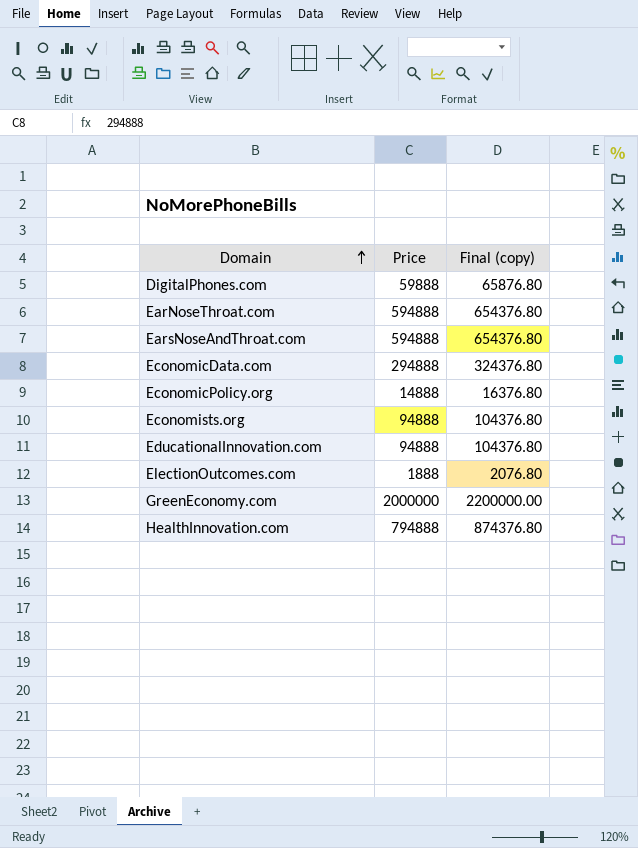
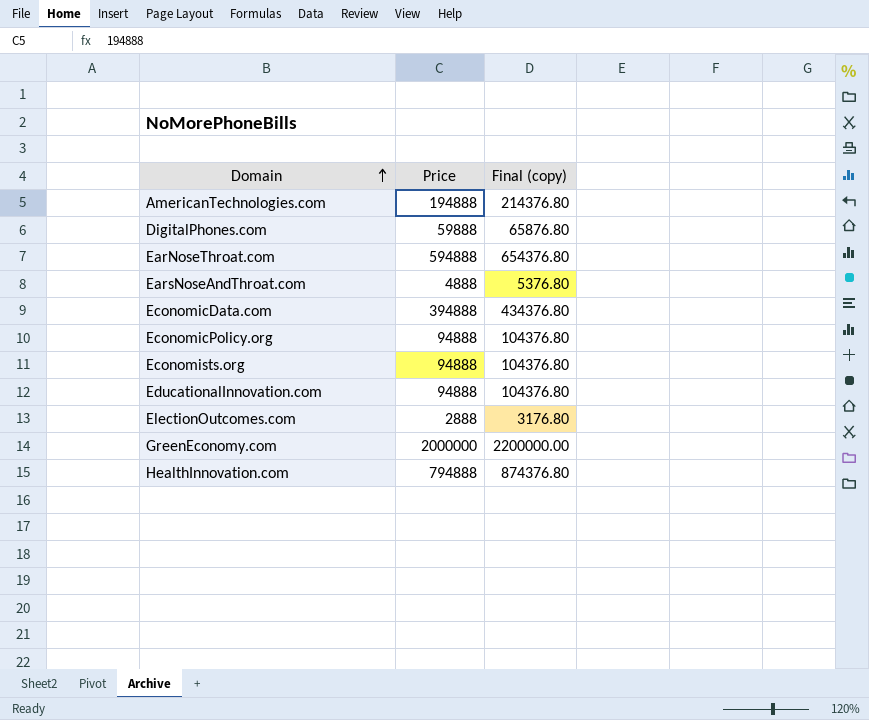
row AmericanTechnologies.com: none -> 194888 | 214376.80
EarsNoseAndThroat.com | Price: 594888 -> 4888
EarsNoseAndThroat.com | Final (copy): 654376.80 -> 5376.80
EconomicData.com | Price: 294888 -> 394888
EconomicData.com | Final (copy): 324376.80 -> 434376.80
EconomicPolicy.org | Price: 14888 -> 94888
EconomicPolicy.org | Final (copy): 16376.80 -> 104376.80
ElectionOutcomes.com | Price: 1888 -> 2888
ElectionOutcomes.com | Final (copy): 2076.80 -> 3176.80

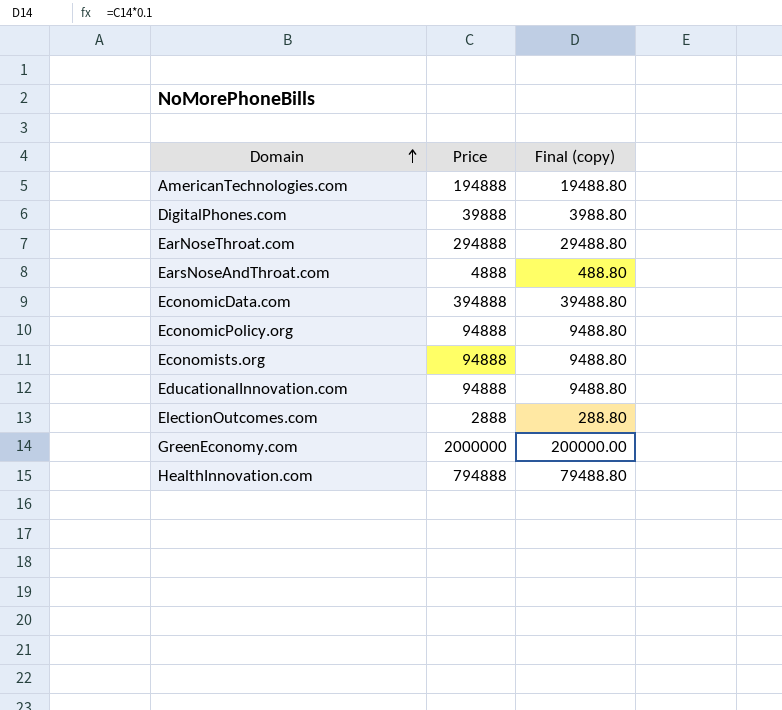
column Final (copy) | formula: [Price] * 1.1 -> [Price] * 0.1
DigitalPhones.com | Price: 59888 -> 39888
EarNoseThroat.com | Price: 594888 -> 294888

